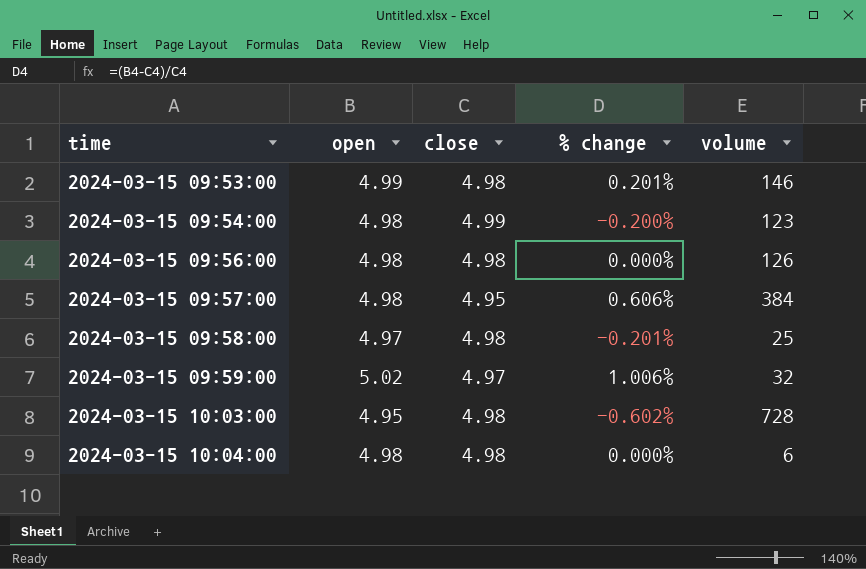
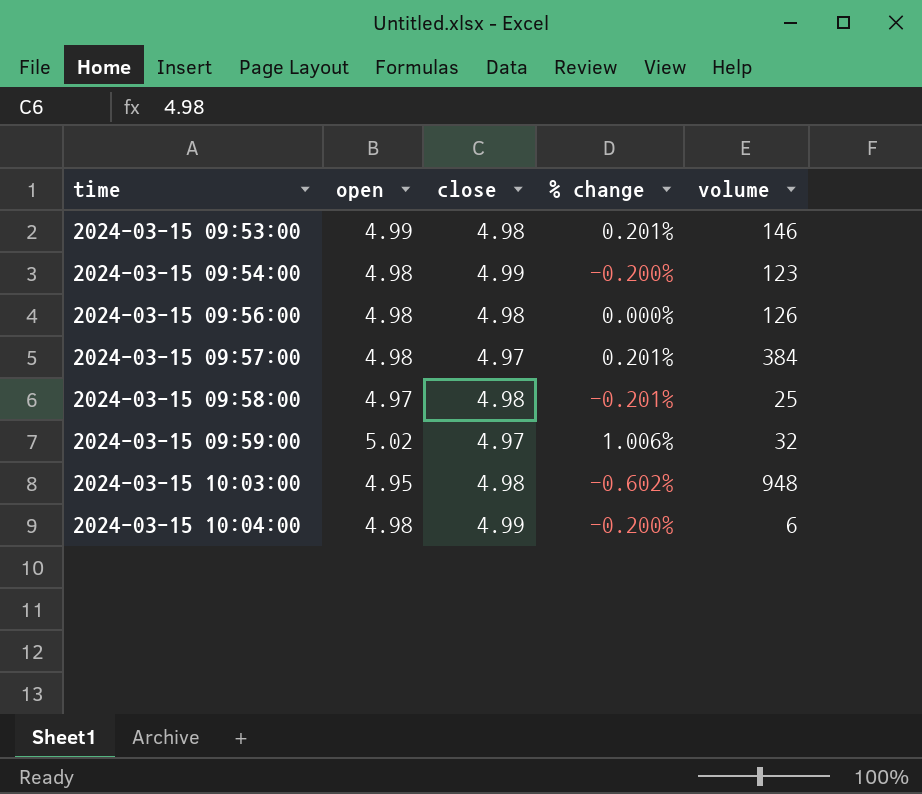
2024-03-15 09:57:00 | close: 4.95 -> 4.97
2024-03-15 09:57:00 | % change: 0.606% -> 0.201%
2024-03-15 10:03:00 | volume: 728 -> 948
2024-03-15 10:04:00 | close: 4.98 -> 4.99
2024-03-15 10:04:00 | % change: 0.000% -> -0.200%

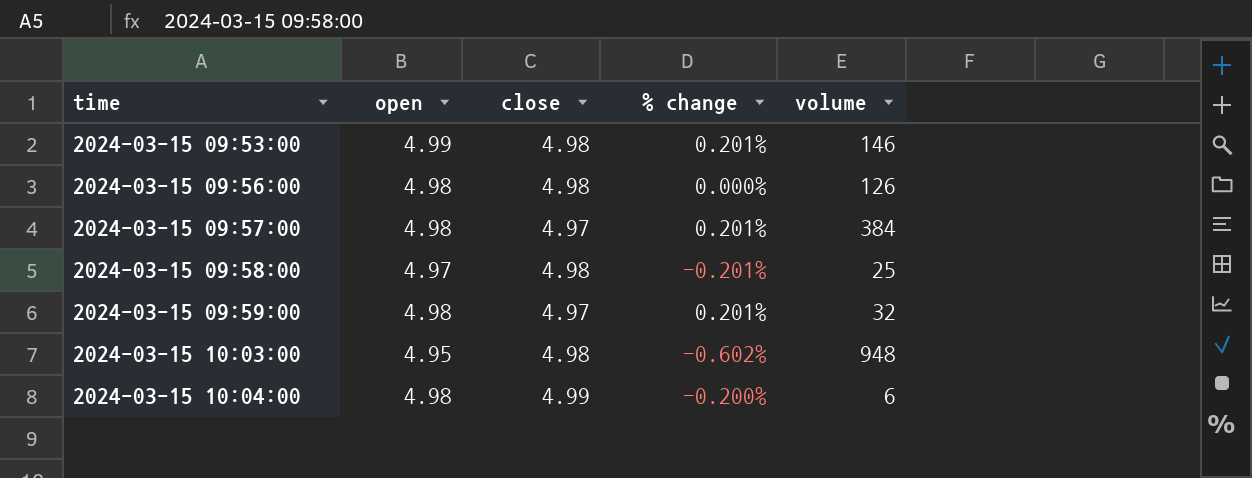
row 2024-03-15 09:54:00: 4.98 | 4.99 | -0.200% | 123 -> none
2024-03-15 09:59:00 | open: 5.02 -> 4.98
2024-03-15 09:59:00 | % change: 1.006% -> 0.201%

